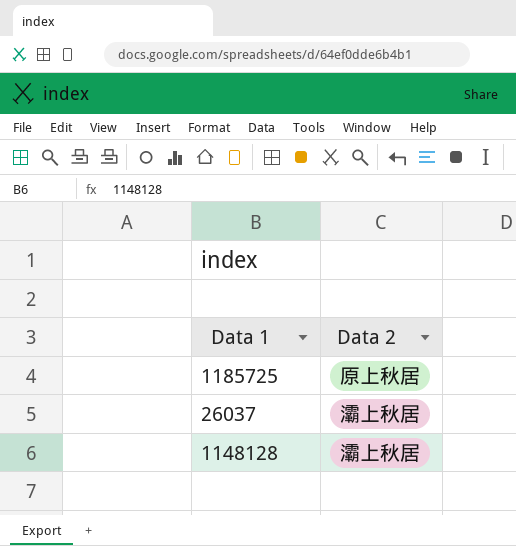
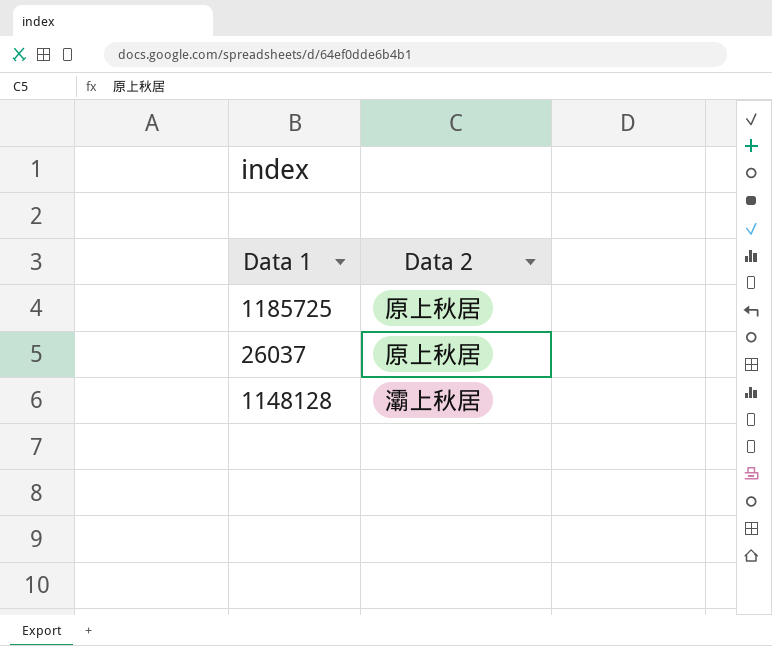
26037 | Data 2: 灞上秋居 -> 原上秋居

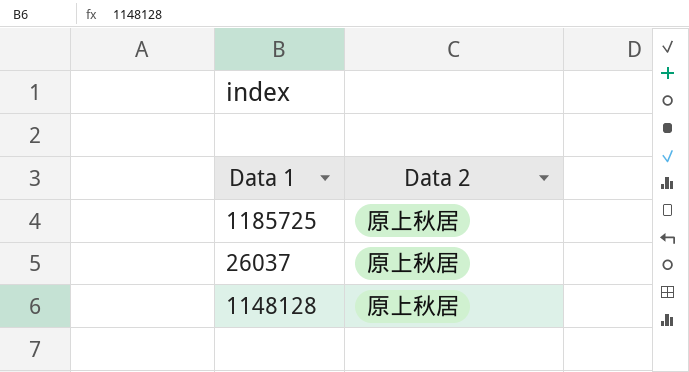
1148128 | Data 2: 灞上秋居 -> 原上秋居

